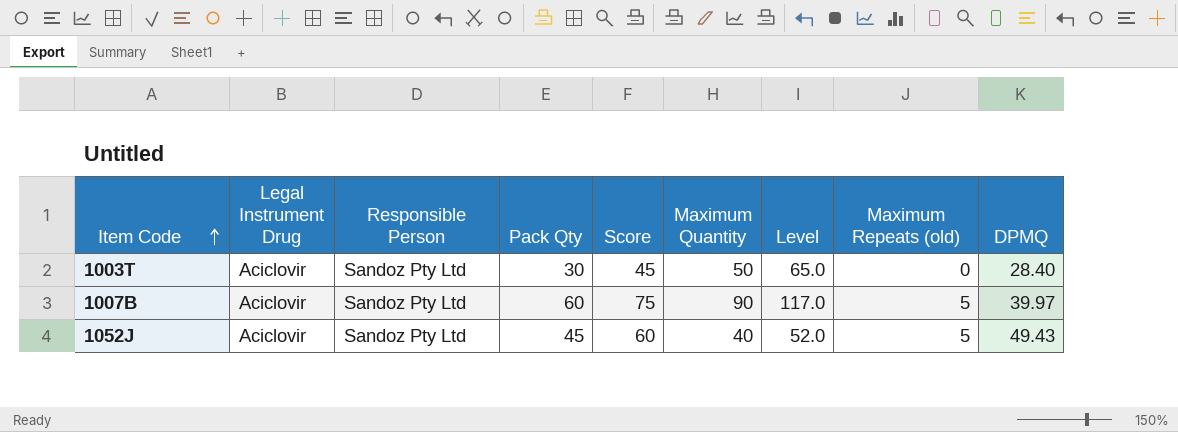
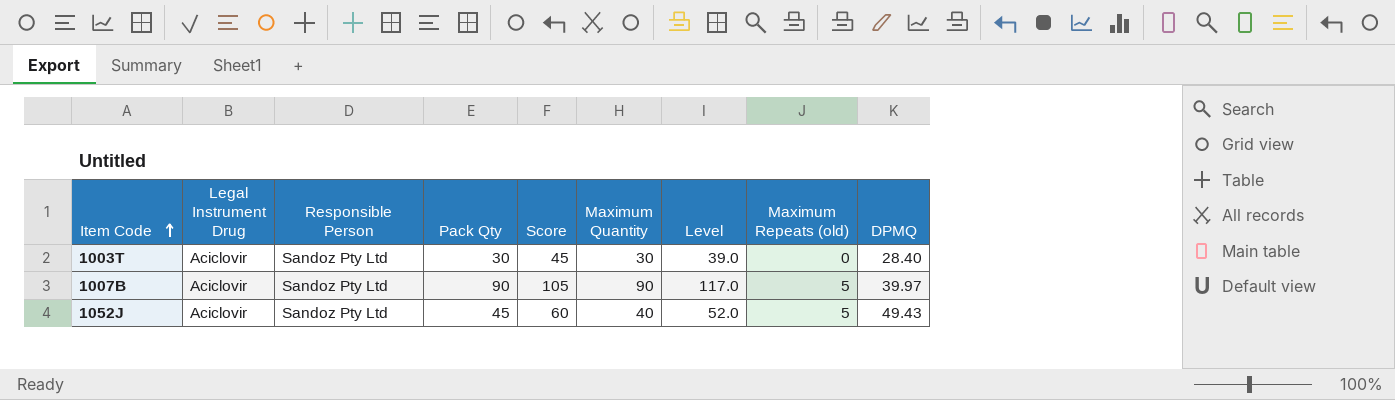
1003T | Maximum Quantity: 50 -> 30
1003T | Level: 65.0 -> 39.0
1007B | Pack Qty: 60 -> 90
1007B | Score: 75 -> 105

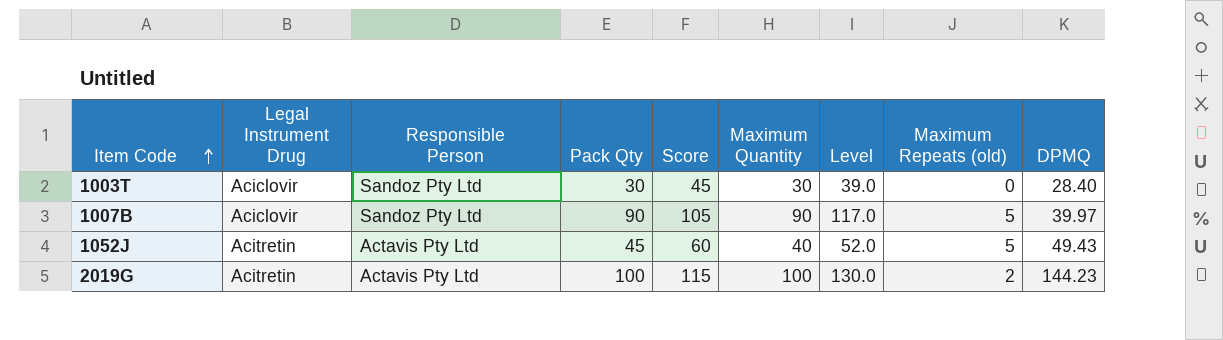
1052J | Legal Instrument Drug: Aciclovir -> Acitretin
1052J | Responsible Person: Sandoz Pty Ltd -> Actavis Pty Ltd
row 2019G: none -> Acitretin | Actavis Pty Ltd | 100 | 115 | 100 | 130.0 | 2 | 144.23

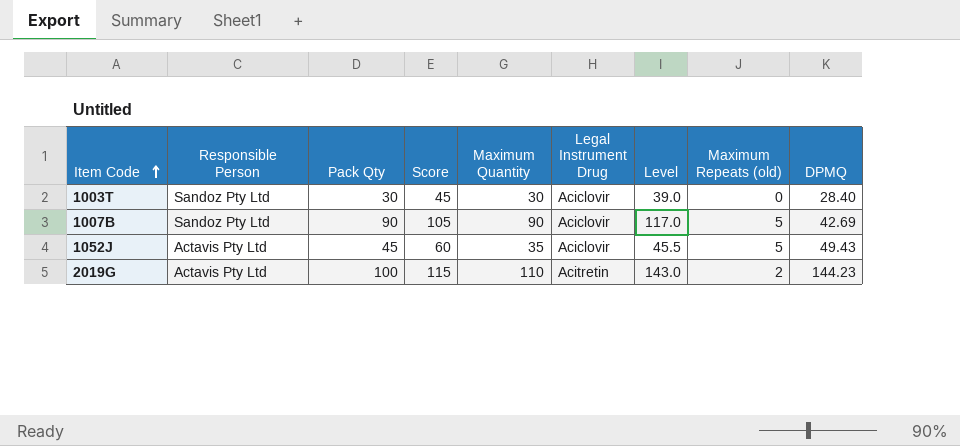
column Legal Instrument Drug | position: 2 -> 6
1007B | DPMQ: 39.97 -> 42.69
1052J | Maximum Quantity: 40 -> 35
1052J | Legal Instrument Drug: Acitretin -> Aciclovir
1052J | Level: 52.0 -> 45.5
2019G | Maximum Quantity: 100 -> 110
2019G | Level: 130.0 -> 143.0

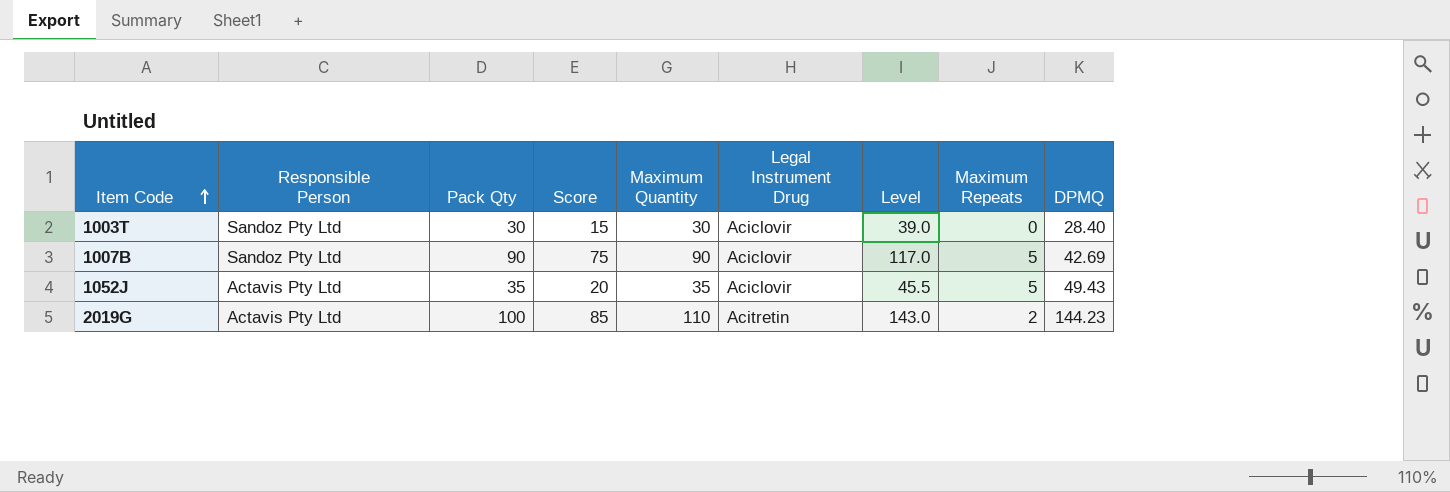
column Score | formula: [Pack Qty] + 15 -> [Pack Qty] - 15
column name: Maximum Repeats (old) -> Maximum Repeats
1052J | Pack Qty: 45 -> 35

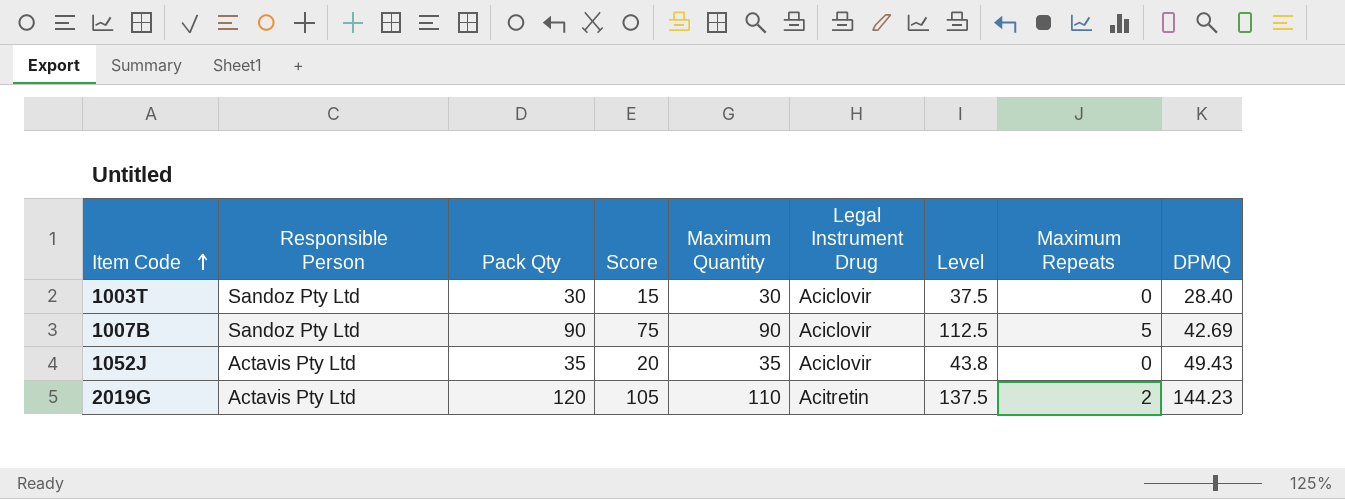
column Level | formula: [Maximum Quantity] * 1.3 -> [Maximum Quantity] * 1.25
1052J | Maximum Repeats: 5 -> 0
2019G | Pack Qty: 100 -> 120
2019G | Score: 85 -> 105

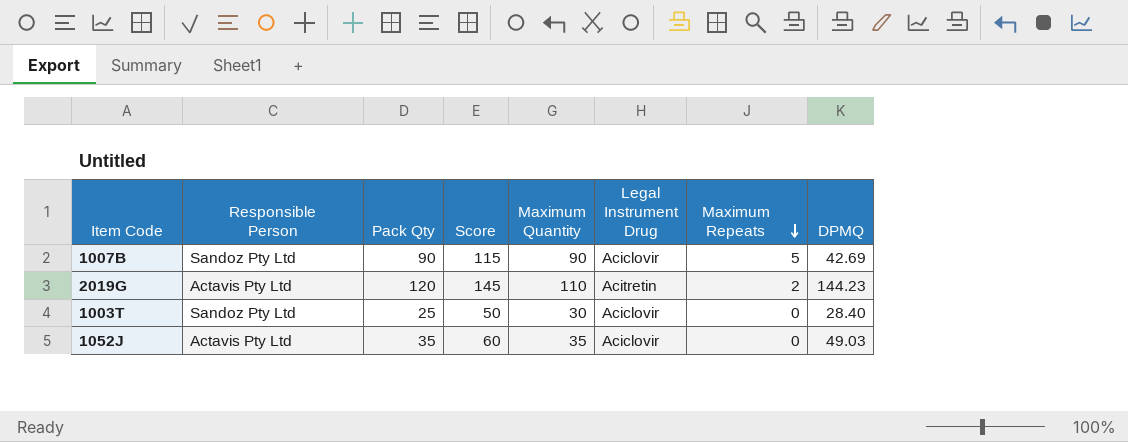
row order: Item Code ascending -> Maximum Repeats descending
column Level | formula: [Maximum Quantity] * 1.25 -> none
column Score | formula: [Pack Qty] - 15 -> [Pack Qty] + 25
1003T | Pack Qty: 30 -> 25
1052J | DPMQ: 49.43 -> 49.03

